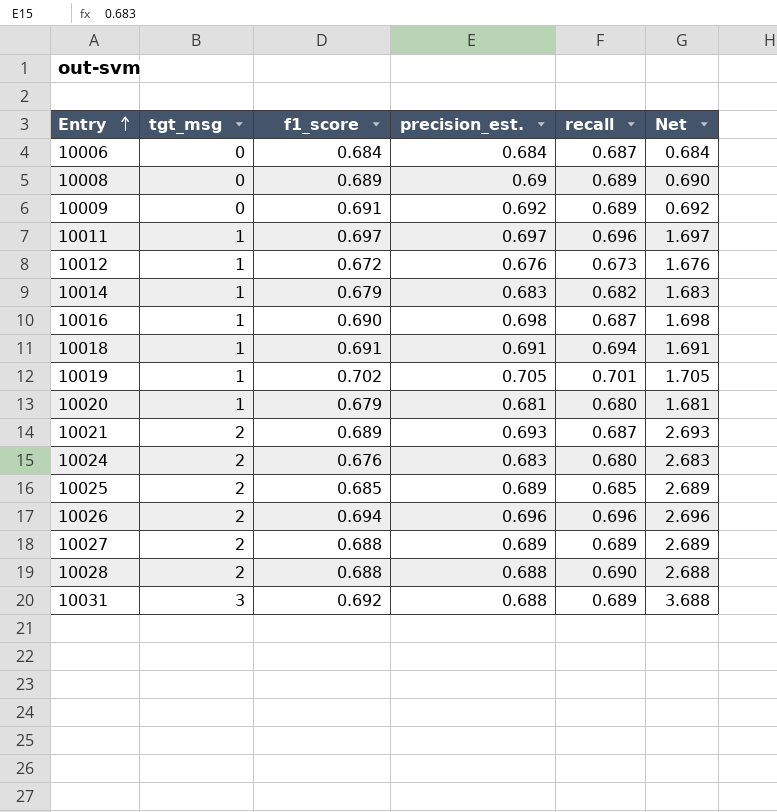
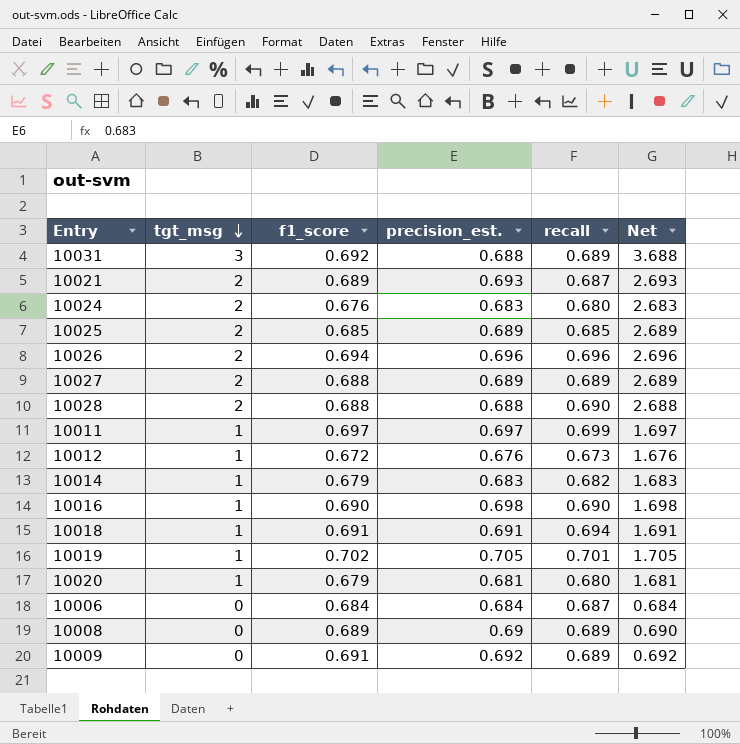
row order: Entry ascending -> tgt_msg descending
10011 | recall: 0.696 -> 0.699
10016 | recall: 0.687 -> 0.690

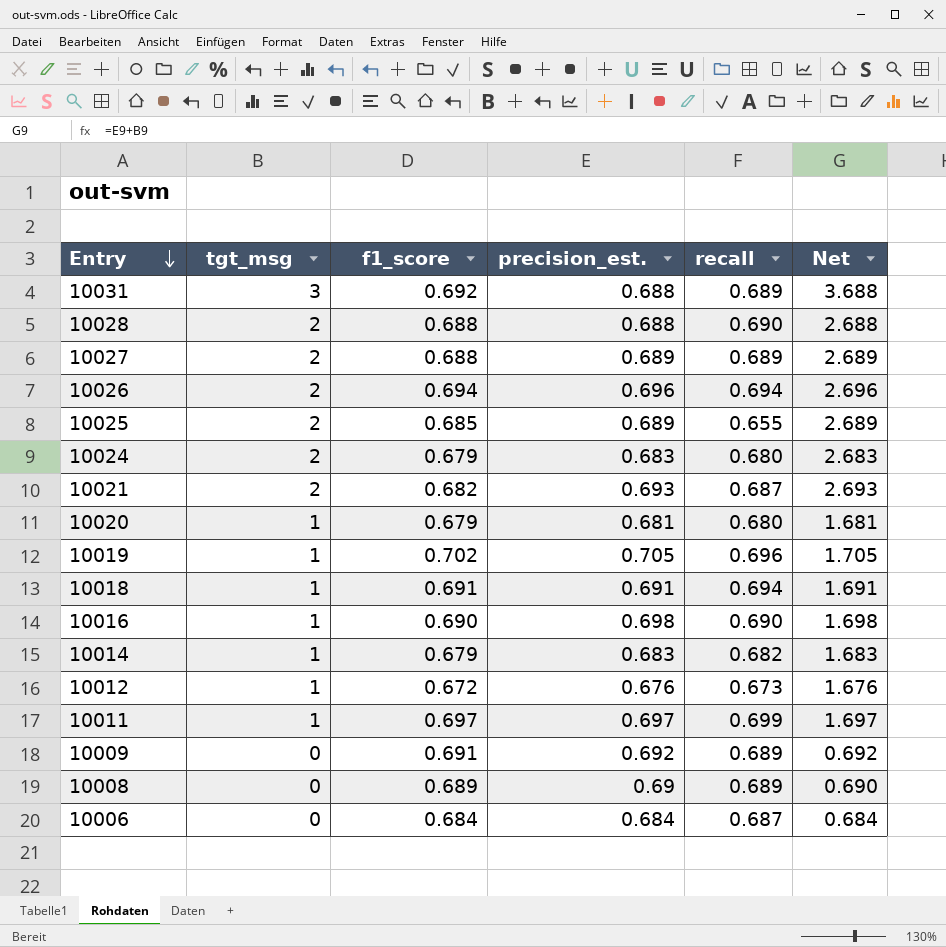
row order: tgt_msg descending -> Entry descending
10026 | recall: 0.696 -> 0.694
10025 | recall: 0.685 -> 0.655
10024 | f1_score: 0.676 -> 0.679
10021 | f1_score: 0.689 -> 0.682
10019 | recall: 0.701 -> 0.696

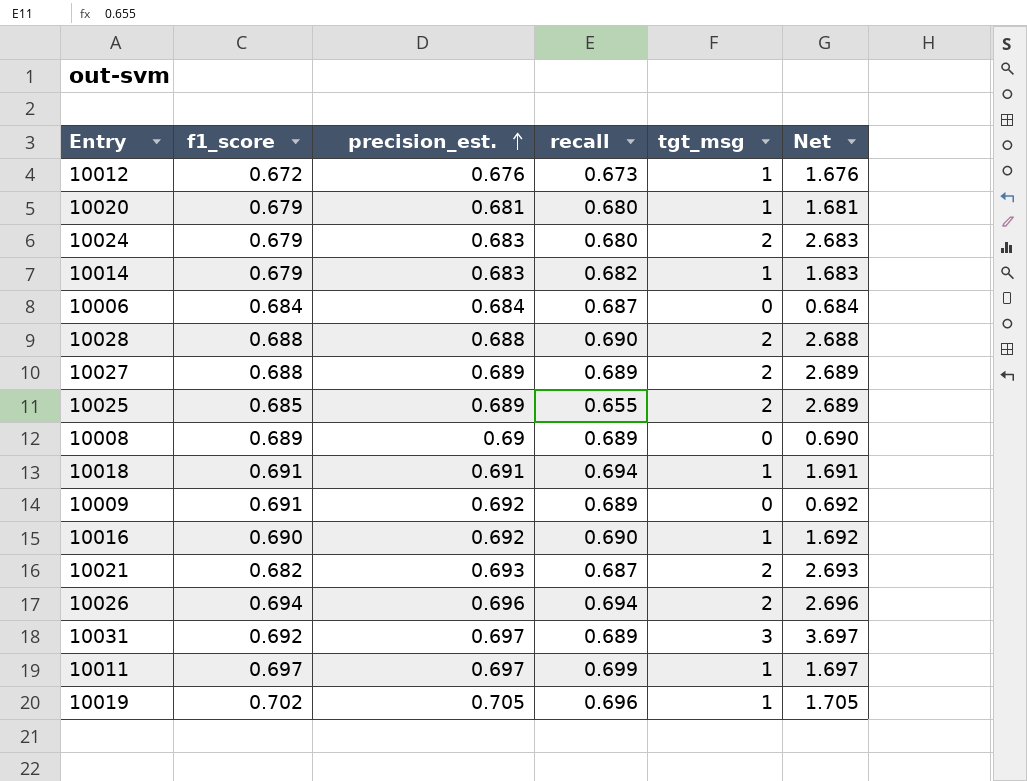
row order: Entry descending -> precision_est. ascending
column tgt_msg | position: 2 -> 5
10016 | precision_est.: 0.698 -> 0.692
10016 | Net: 1.698 -> 1.692
10031 | precision_est.: 0.688 -> 0.697
10031 | Net: 3.688 -> 3.697

